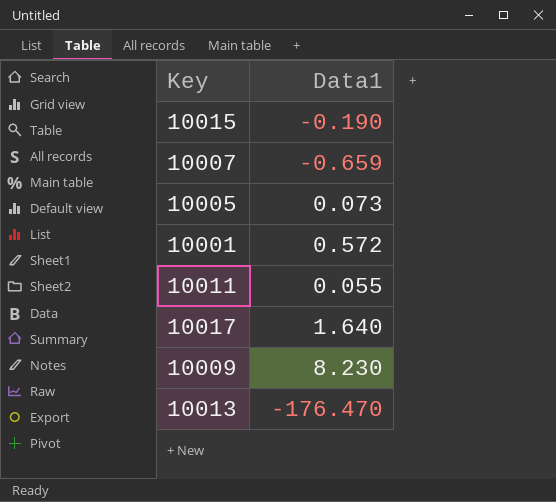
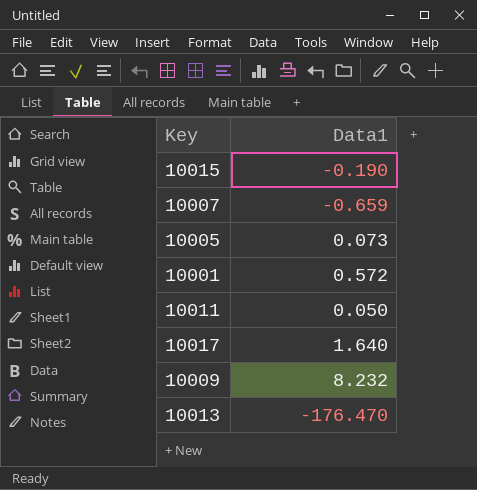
10011 | Data1: 0.055 -> 0.050
10009 | Data1: 8.230 -> 8.232

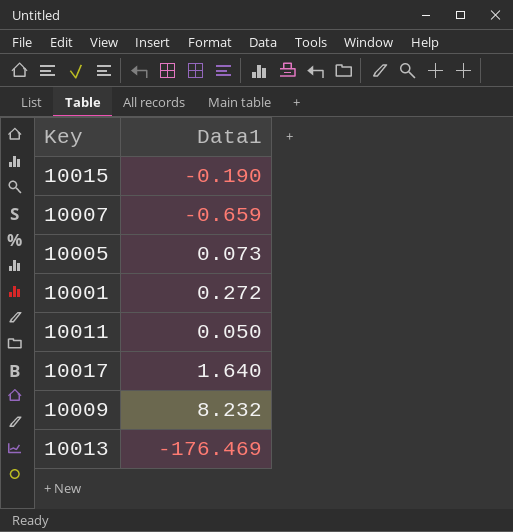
10001 | Data1: 0.572 -> 0.272
10013 | Data1: -176.470 -> -176.469

